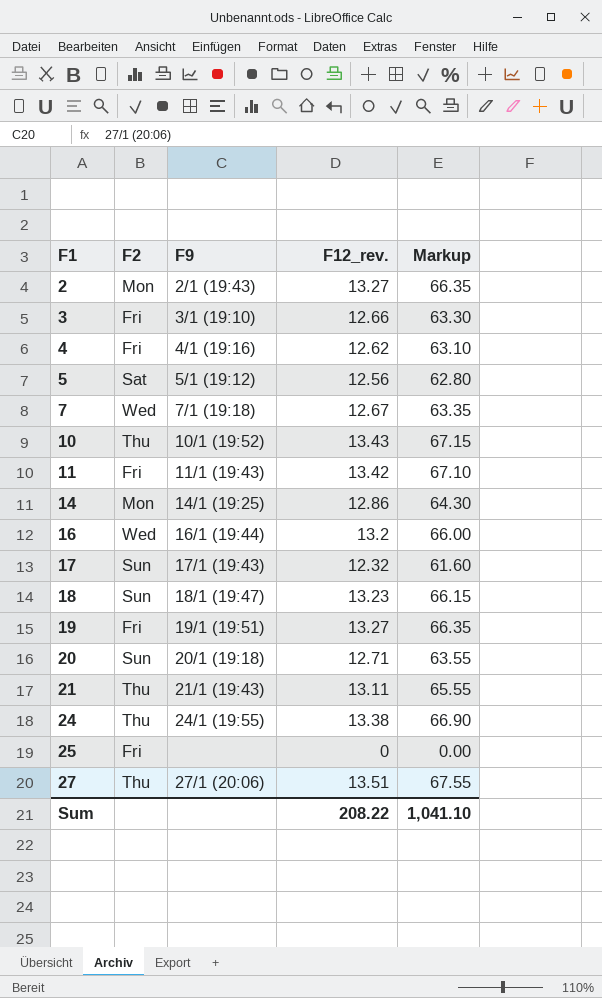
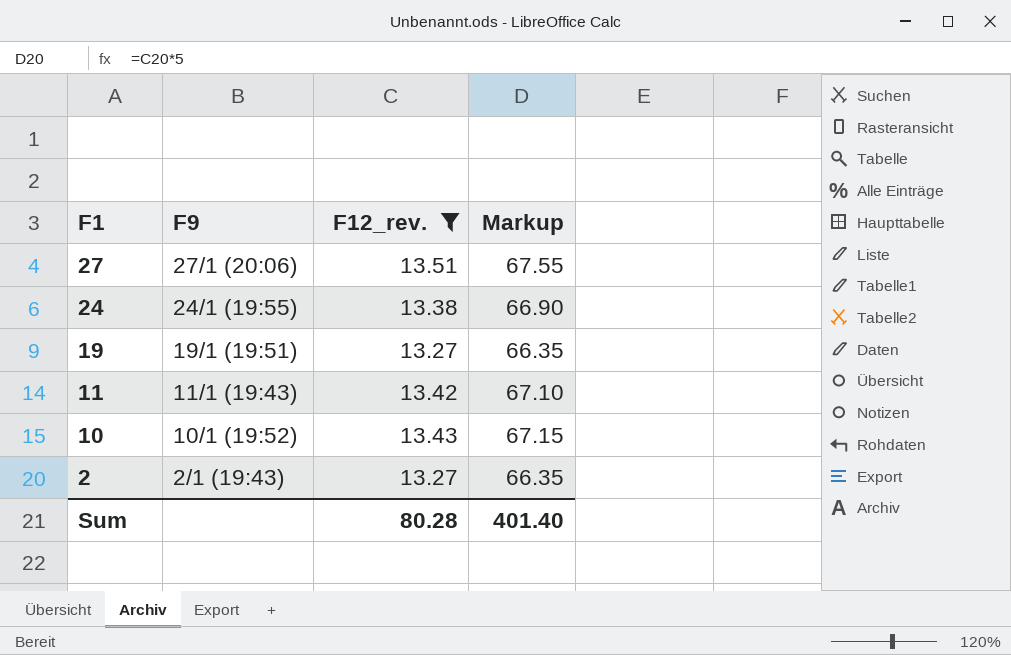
filter: none -> F12_rev. >= 13.27
row order: F1 ascending -> F1 descending
column F2 | position: 2 -> none
Sum | F12_rev.: 208.22 -> 80.28
Sum | Markup: 1,041.10 -> 401.40

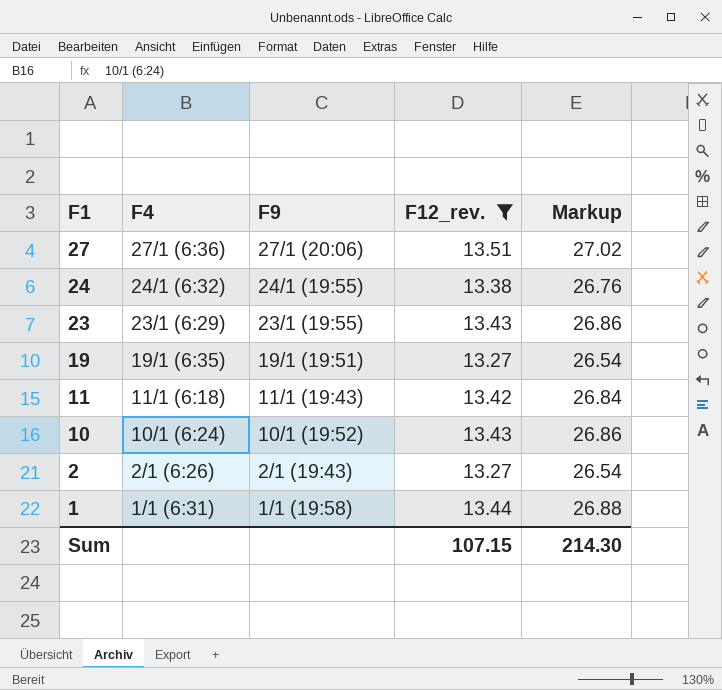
column F4 | position: none -> 2
column Markup | formula: [F12_rev.] * 5 -> [F12_rev.] * 2
row 23: none -> 23/1 (6:29) | 23/1 (19:55) | 13.43 | 26.86
row 1: none -> 1/1 (6:31) | 1/1 (19:58) | 13.44 | 26.88
Sum | F12_rev.: 80.28 -> 107.15
Sum | Markup: 401.40 -> 214.30

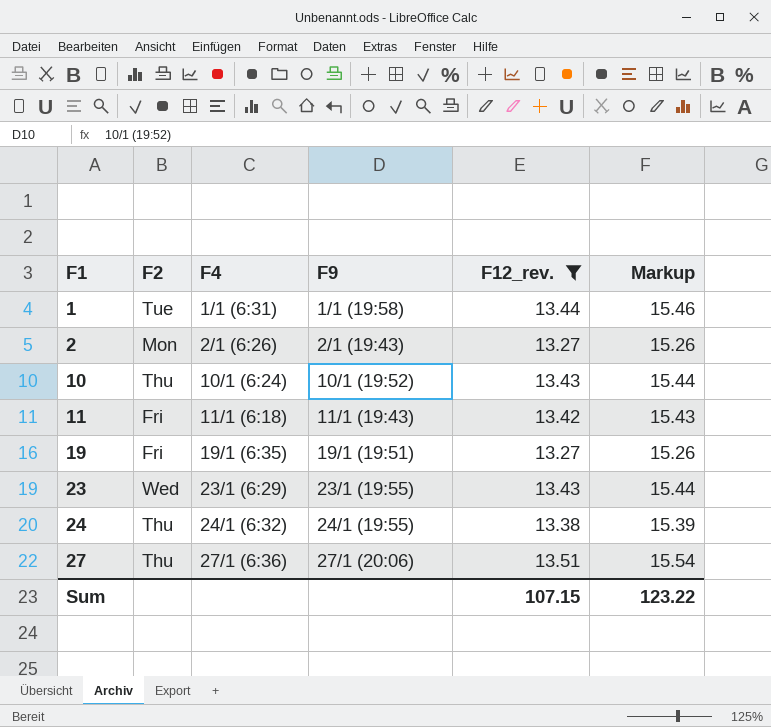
row order: F1 descending -> F1 ascending
column F2 | position: none -> 2
column Markup | formula: [F12_rev.] * 2 -> [F12_rev.] * 1.15
Sum | Markup: 214.30 -> 123.22

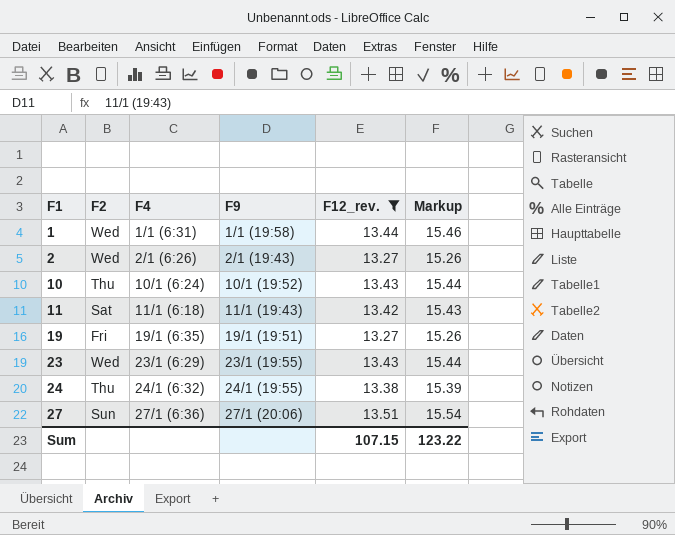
1 | F2: Tue -> Wed
2 | F2: Mon -> Wed
11 | F2: Fri -> Sat
27 | F2: Thu -> Sun

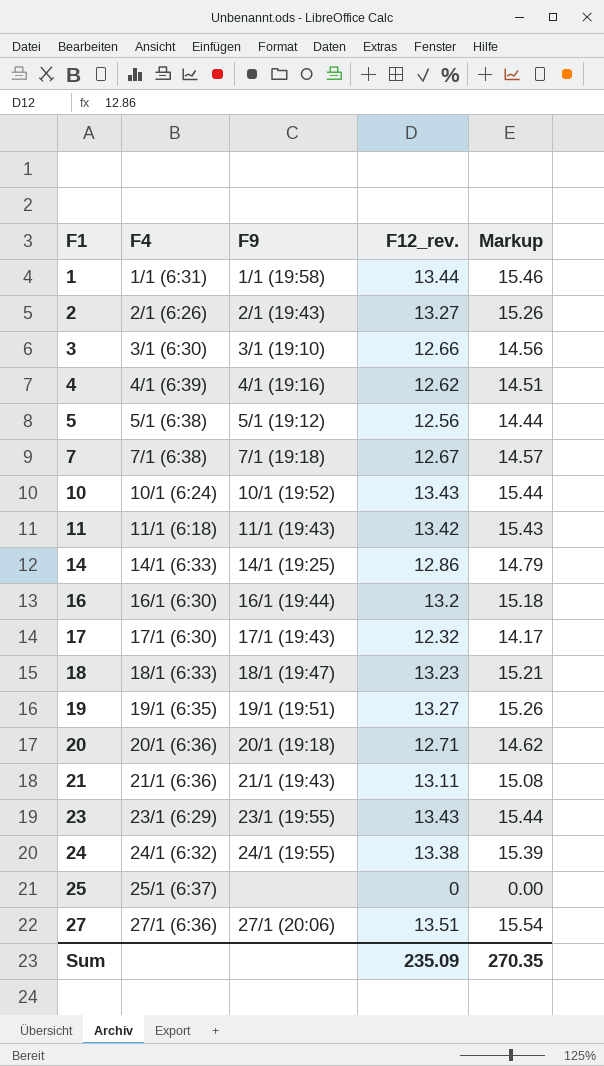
filter: F12_rev. >= 13.27 -> none
column F2 | position: 2 -> none
Sum | F12_rev.: 107.15 -> 235.09
Sum | Markup: 123.22 -> 270.35

